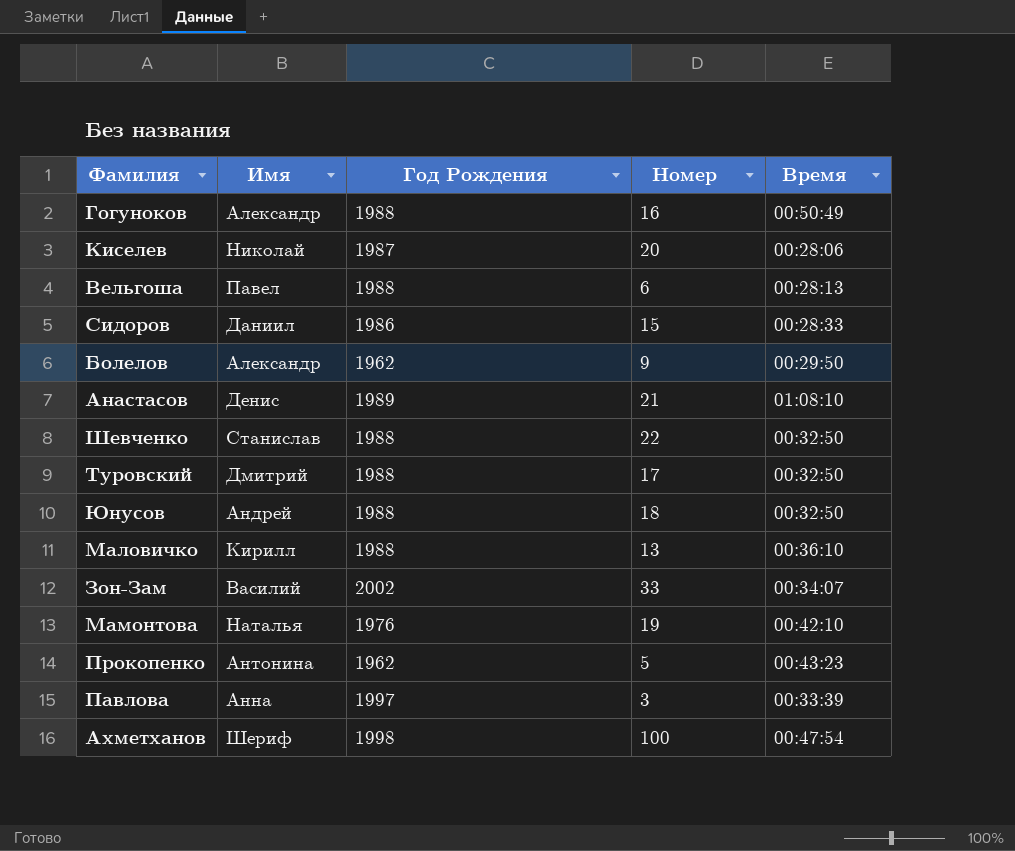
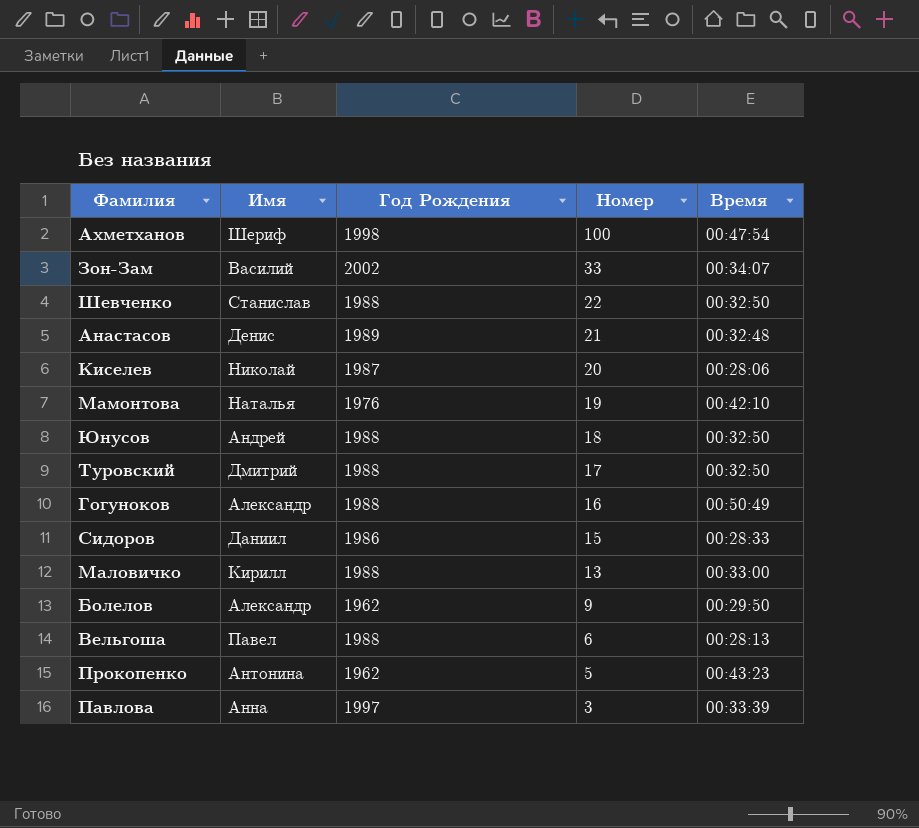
row order: none -> Номер descending
Анастасов | Время: 01:08:10 -> 00:32:48
Маловичко | Время: 00:36:10 -> 00:33:00

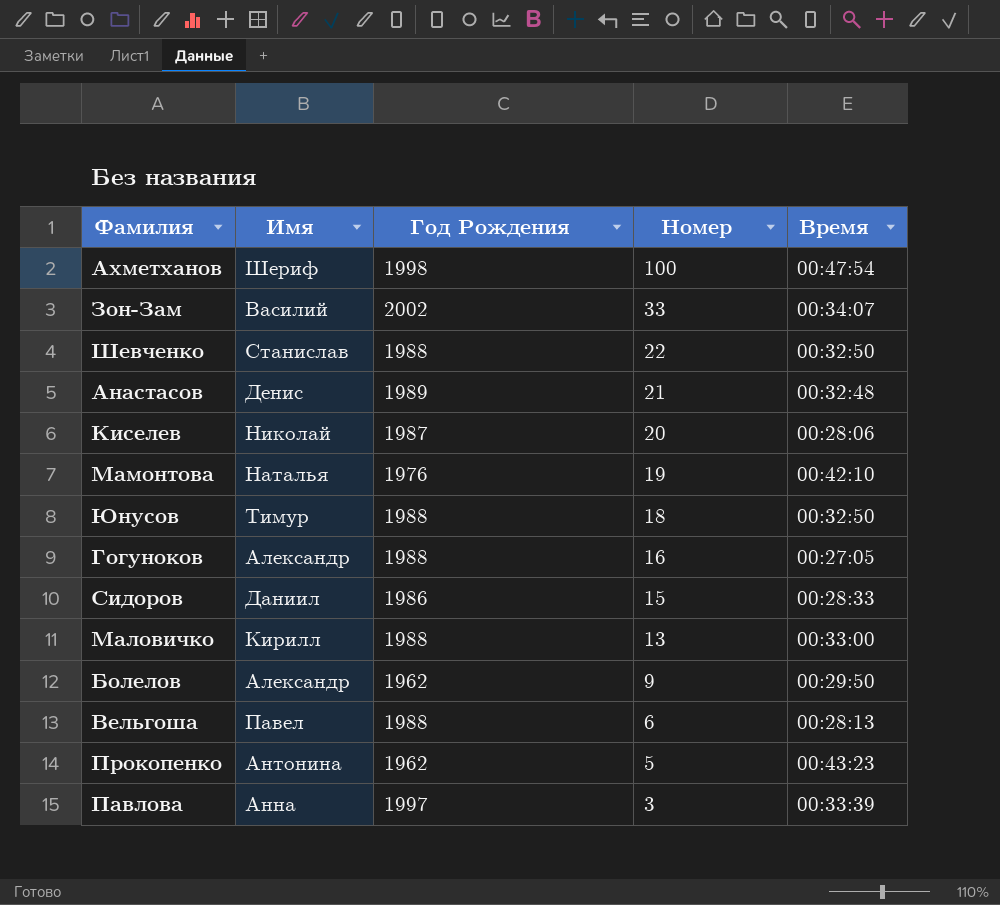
row Туровский: Дмитрий | 1988 | 17 | 00:32:50 -> none
Юнусов | Имя: Андрей -> Тимур
Гогуноков | Время: 00:50:49 -> 00:27:05

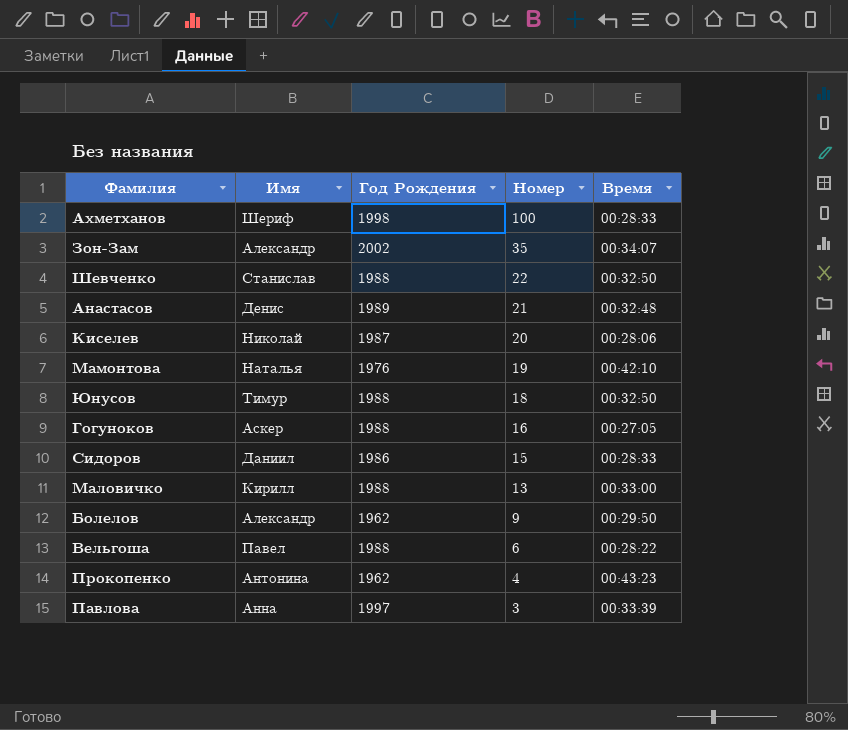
Ахметханов | Время: 00:47:54 -> 00:28:33
Зон-Зам | Имя: Василий -> Александр
Зон-Зам | Номер: 33 -> 35
Гогуноков | Имя: Александр -> Аскер
Вельгоша | Время: 00:28:13 -> 00:28:22
Прокопенко | Номер: 5 -> 4

